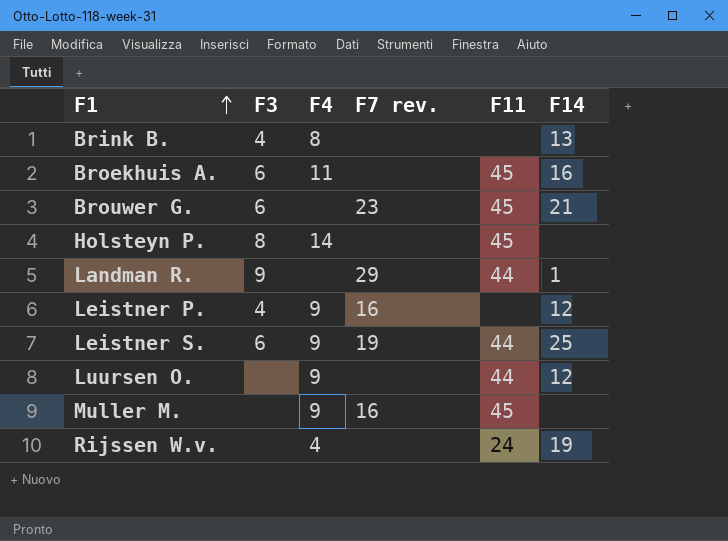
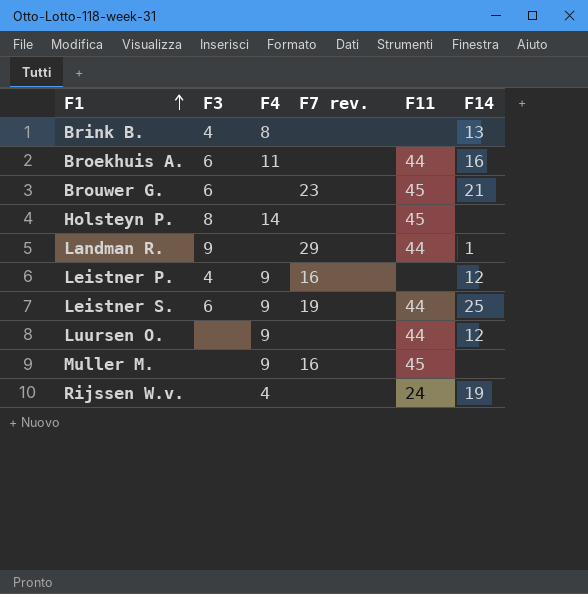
Broekhuis A. | F11: 45 -> 44

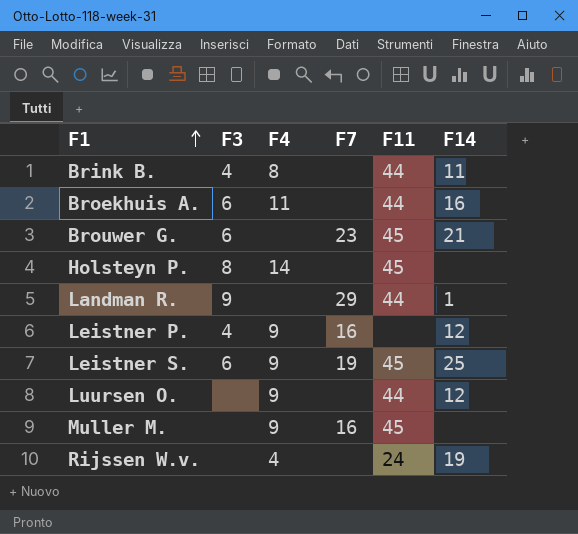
column name: F7 rev. -> F7
Brink B. | F11: none -> 44
Brink B. | F14: 13 -> 11
Leistner S. | F11: 44 -> 45

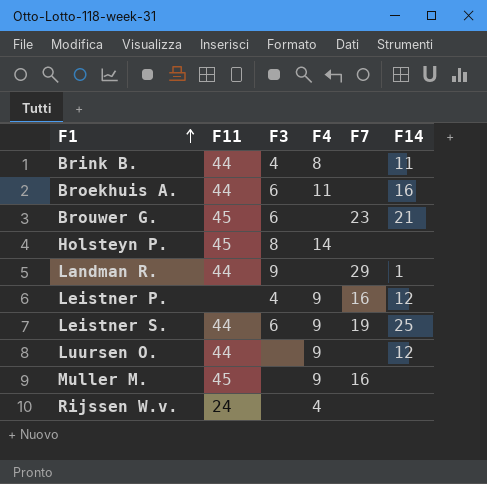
column F11 | position: 5 -> 2
Leistner S. | F11: 45 -> 44
Rijssen W.v. | F14: 19 -> none

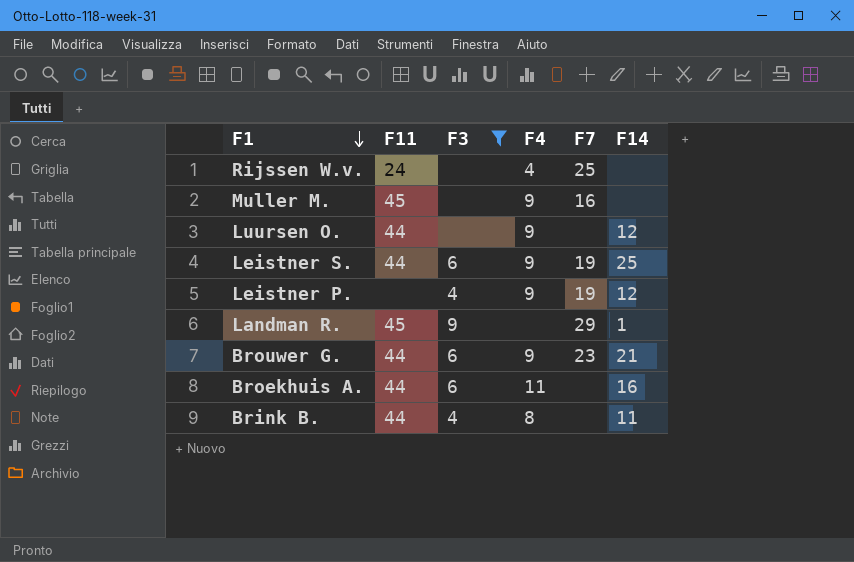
filter: none -> F3 != 8
row order: F1 ascending -> F1 descending
Rijssen W.v. | F7: none -> 25
Leistner P. | F7: 16 -> 19
Landman R. | F11: 44 -> 45
Brouwer G. | F11: 45 -> 44
Brouwer G. | F4: none -> 9

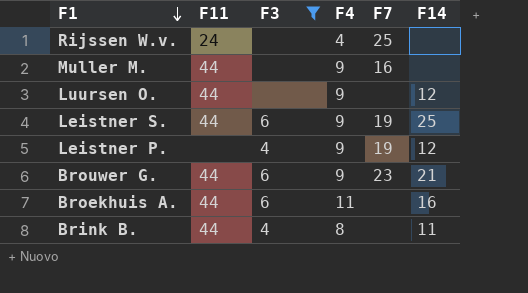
row Landman R.: 45 | 9 | none | 29 | 1 -> none
Muller M. | F11: 45 -> 44

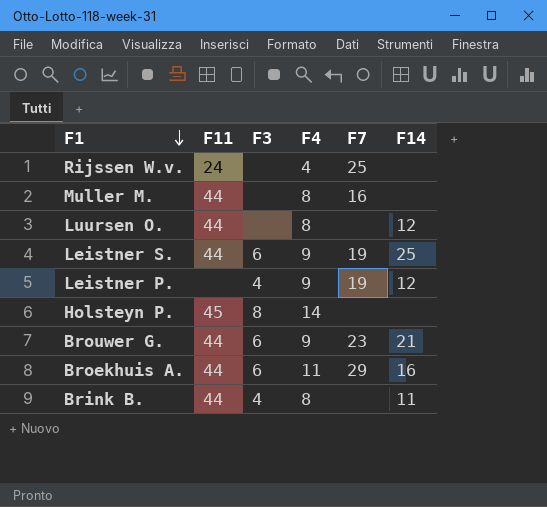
filter: F3 != 8 -> none
Muller M. | F4: 9 -> 8
Luursen O. | F4: 9 -> 8
Broekhuis A. | F7: none -> 29

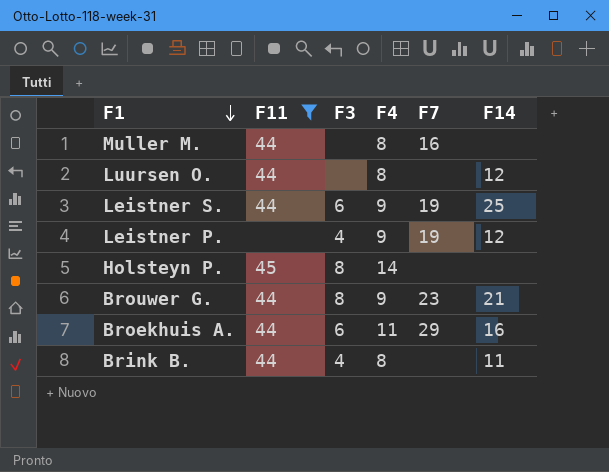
filter: none -> F11 != 24
Brouwer G. | F3: 6 -> 8

